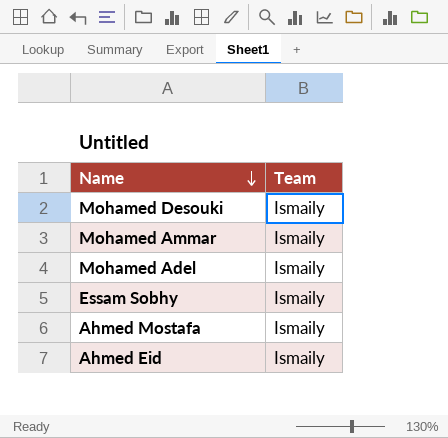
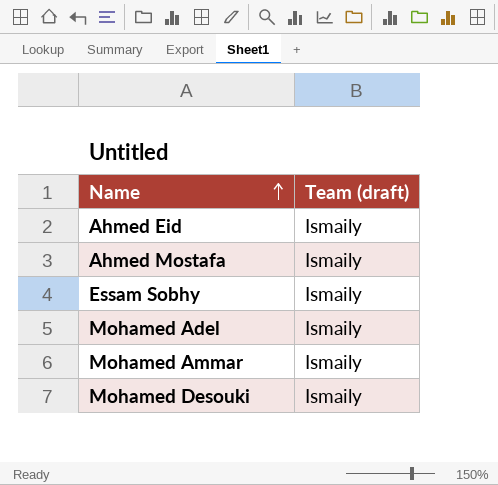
row order: Name descending -> Name ascending
column name: Team -> Team (draft)

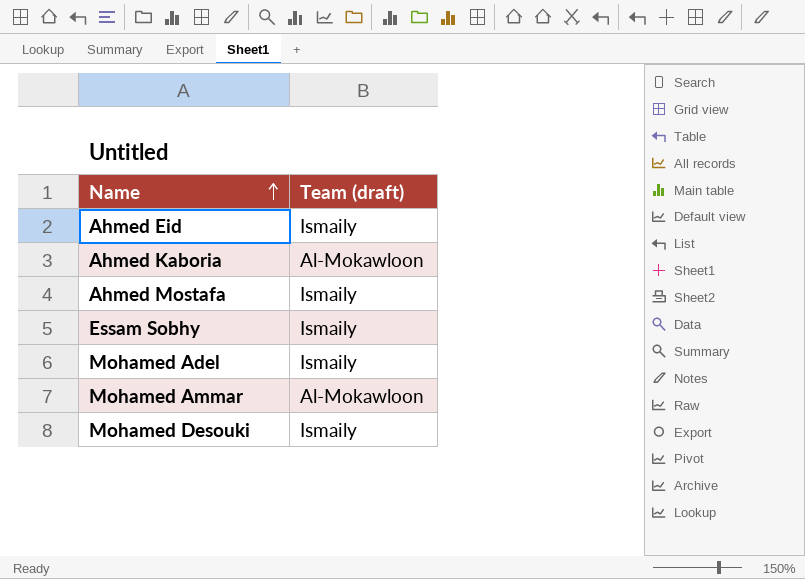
row Ahmed Kaboria: none -> Al-Mokawloon
Mohamed Ammar | Team (draft): Ismaily -> Al-Mokawloon

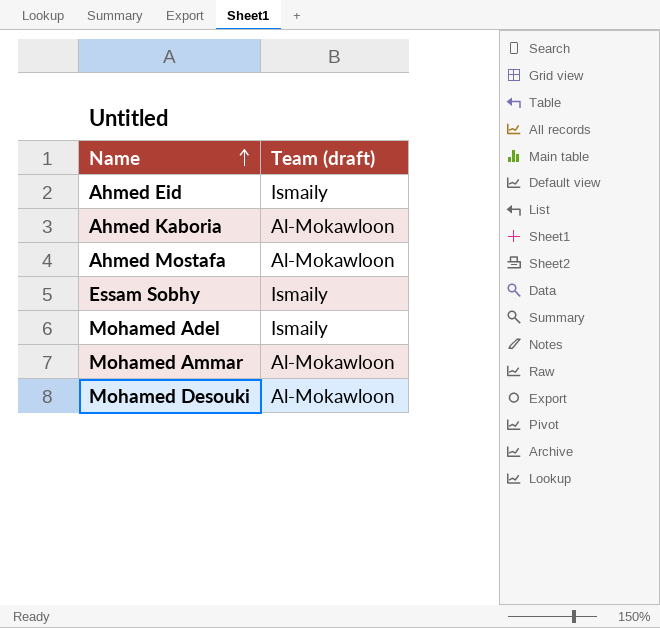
Ahmed Mostafa | Team (draft): Ismaily -> Al-Mokawloon
Mohamed Desouki | Team (draft): Ismaily -> Al-Mokawloon

